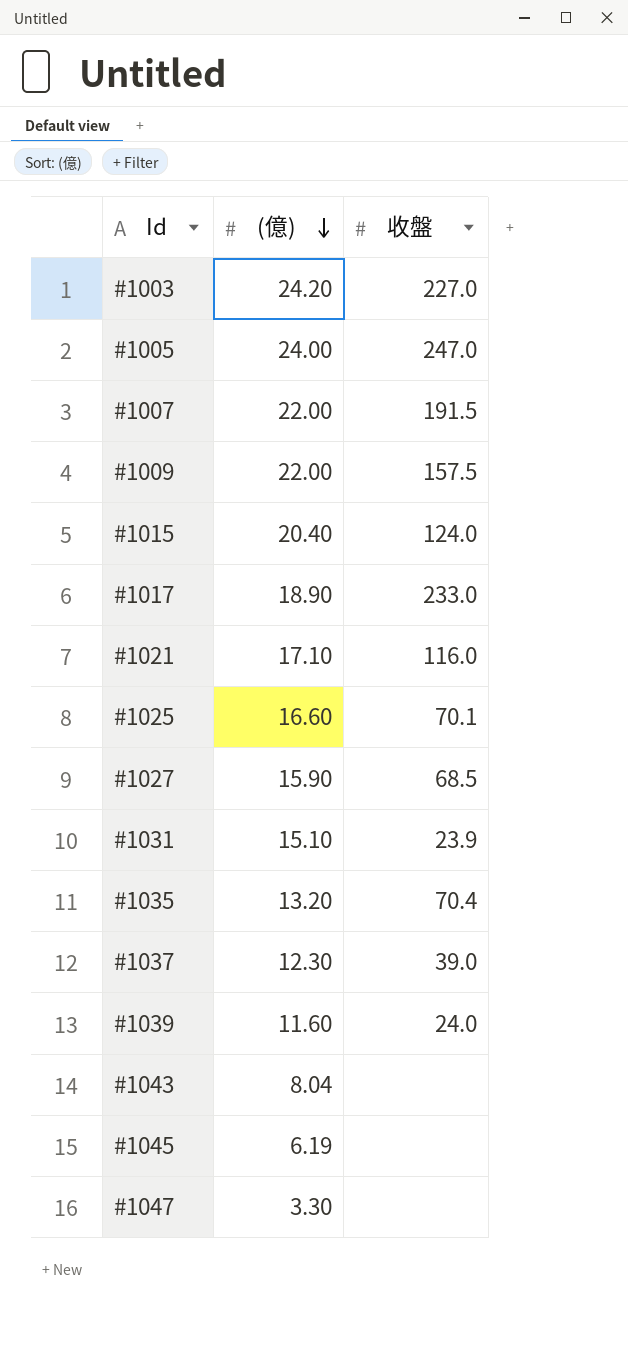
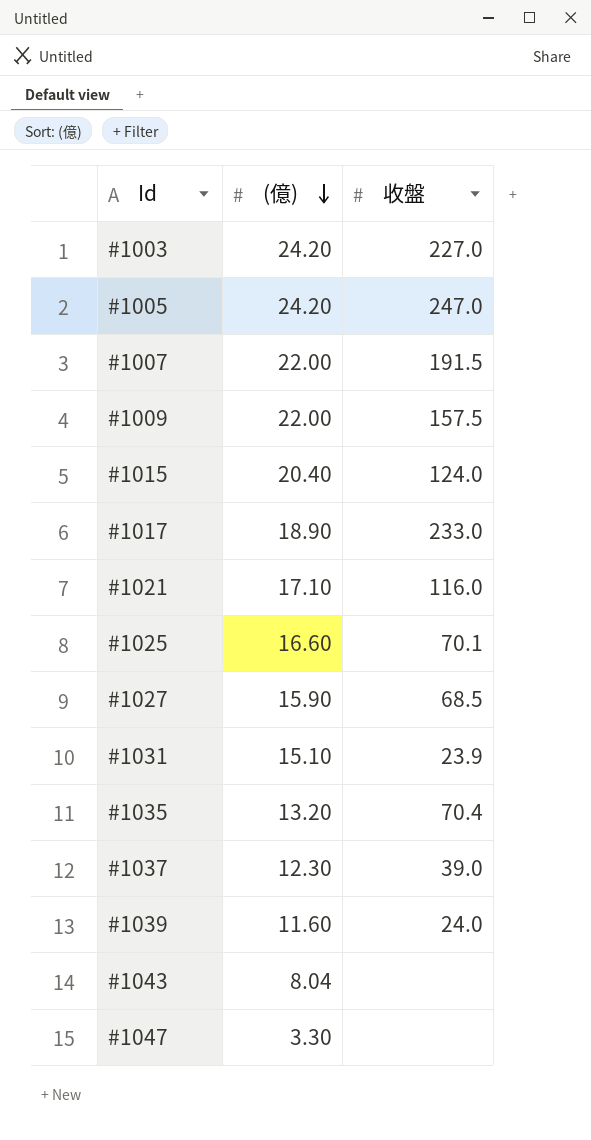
row #1045: 6.19 | none -> none
#1005 | (億): 24.00 -> 24.20

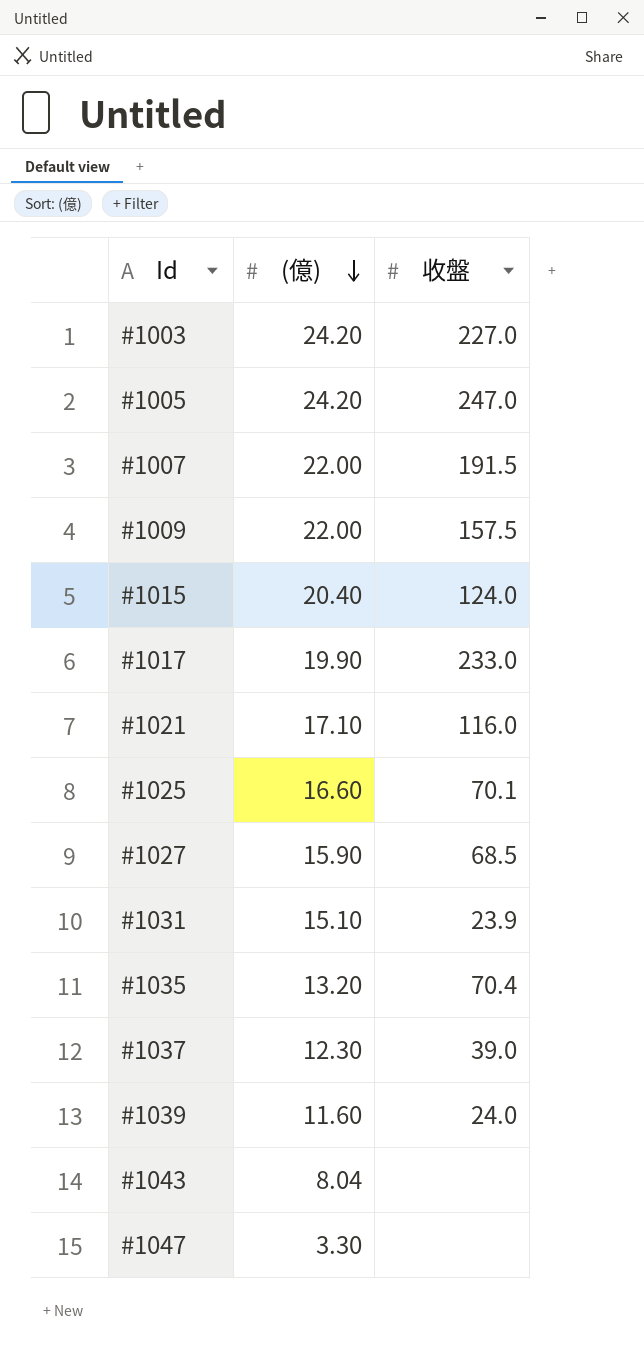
#1017 | (億): 18.90 -> 19.90

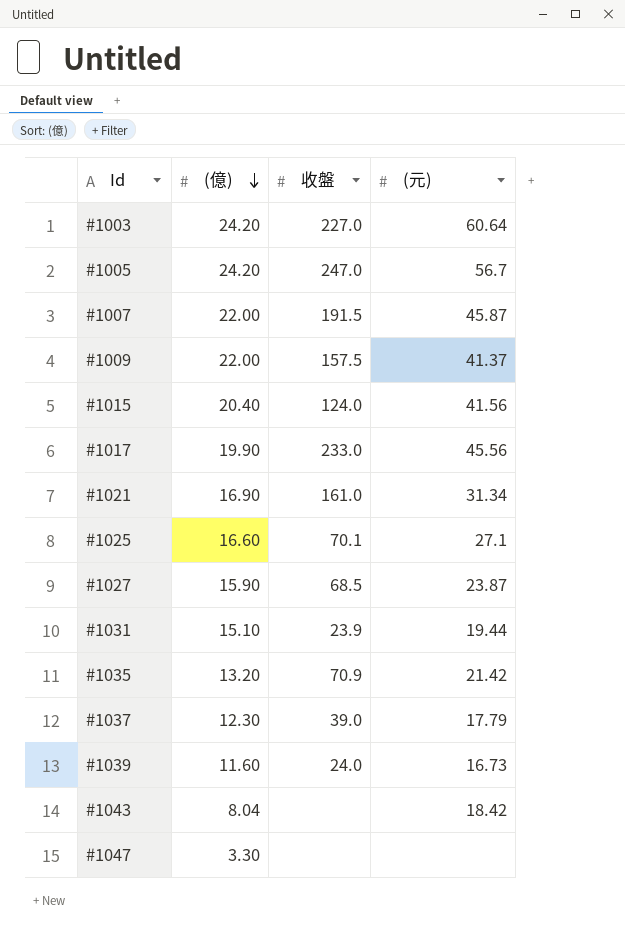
column (元) | position: none -> 4
#1021 | (億): 17.10 -> 16.90
#1021 | 收盤: 116.0 -> 161.0
#1035 | 收盤: 70.4 -> 70.9

